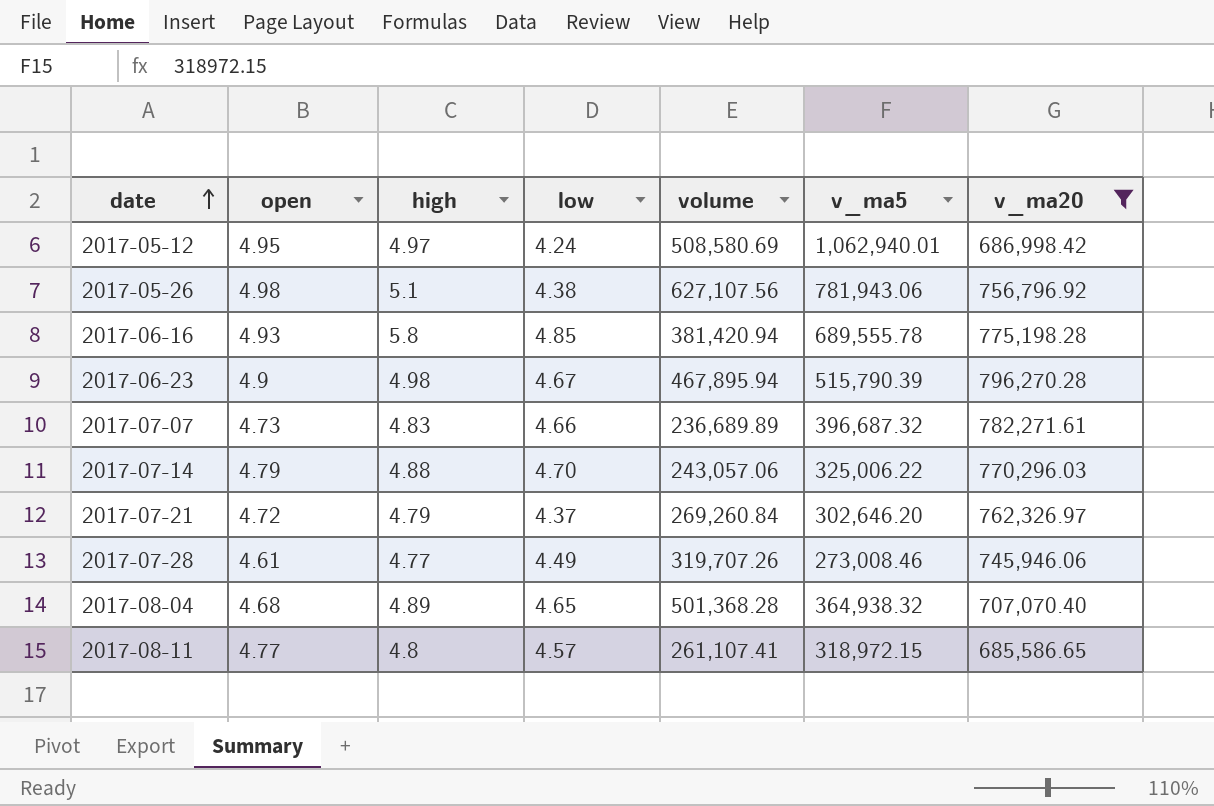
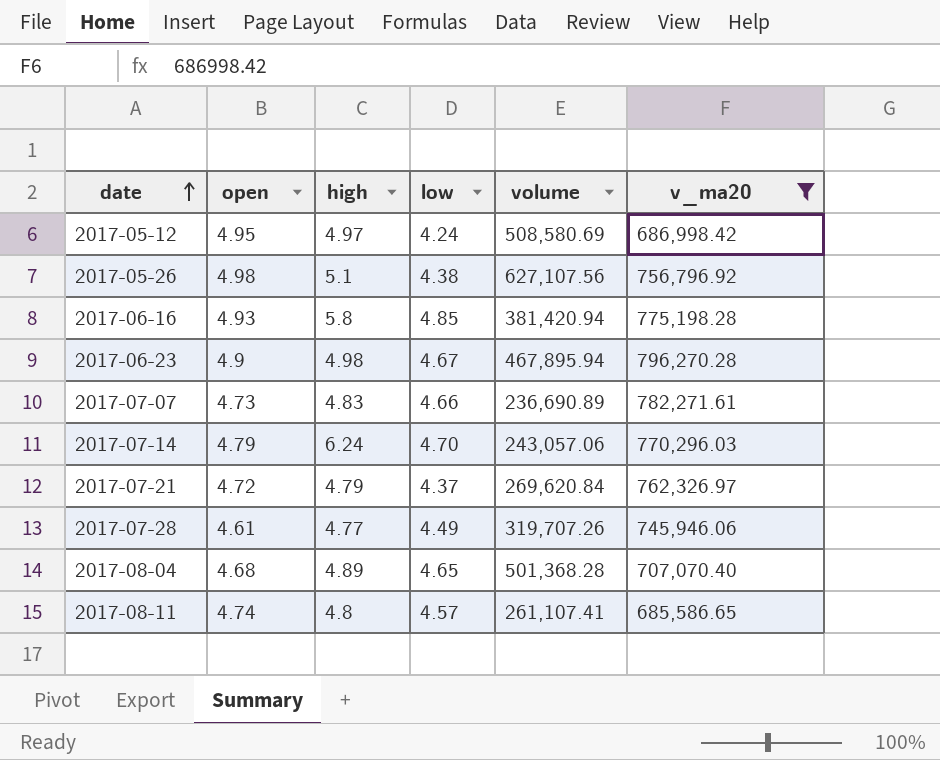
column v_ma5 | position: 6 -> none
2017-07-07 | volume: 236,689.89 -> 236,690.89
2017-07-14 | high: 4.88 -> 6.24
2017-07-21 | volume: 269,260.84 -> 269,620.84
2017-08-11 | open: 4.77 -> 4.74

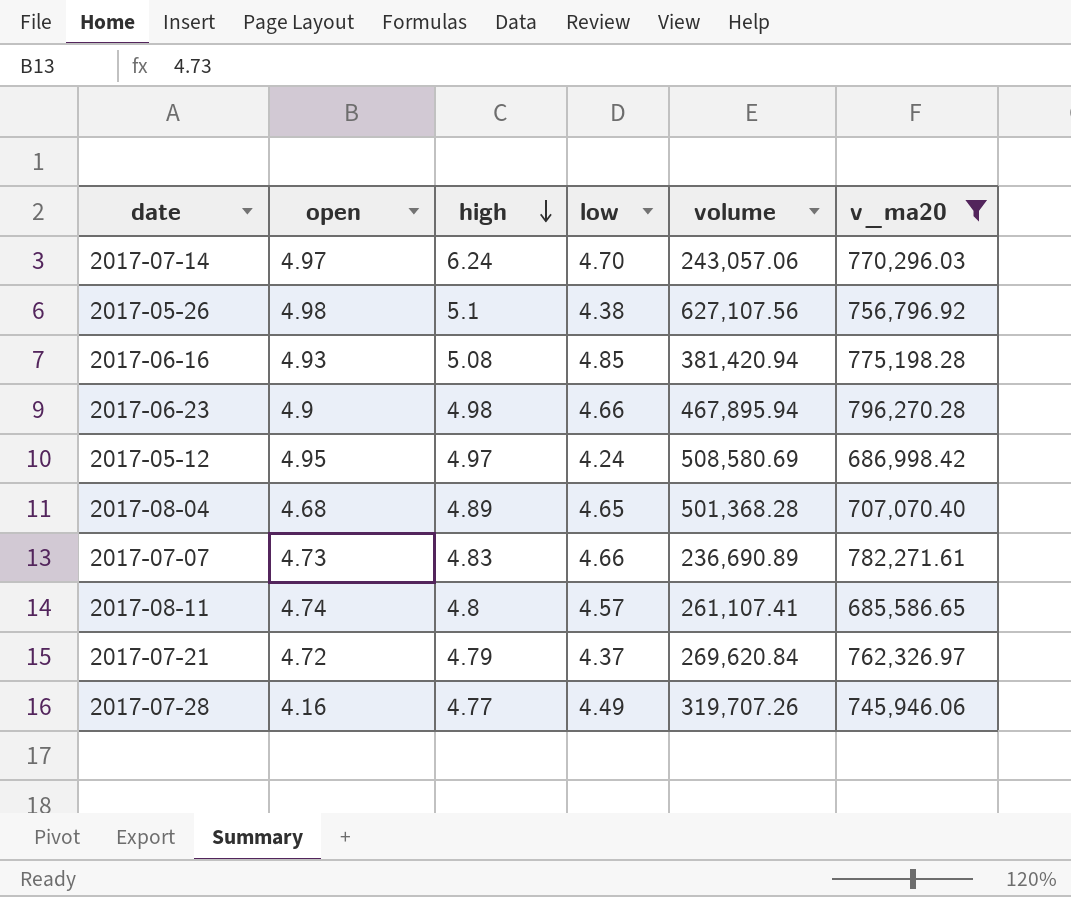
row order: date ascending -> high descending
2017-07-14 | open: 4.79 -> 4.97
2017-06-16 | high: 5.8 -> 5.08
2017-06-23 | low: 4.67 -> 4.66
2017-07-28 | open: 4.61 -> 4.16

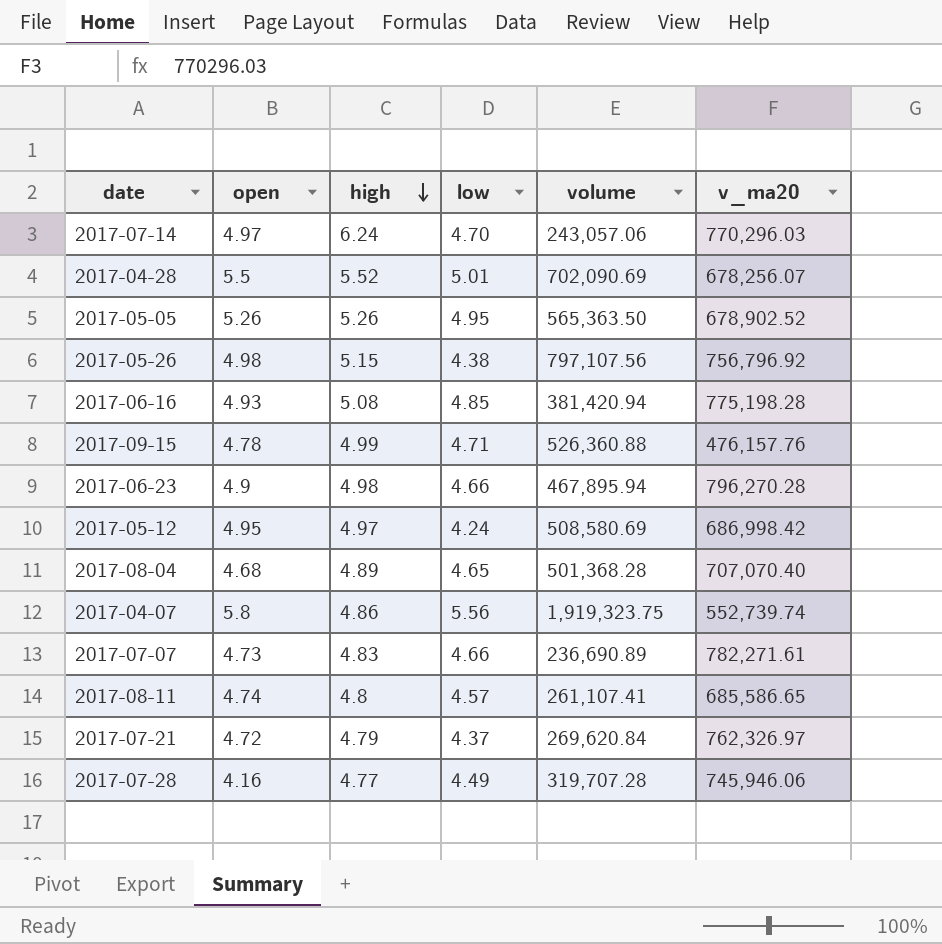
filter: v_ma20 >= 685,586.65 -> none
2017-05-26 | high: 5.1 -> 5.15
2017-05-26 | volume: 627,107.56 -> 797,107.56
2017-07-28 | volume: 319,707.26 -> 319,707.28

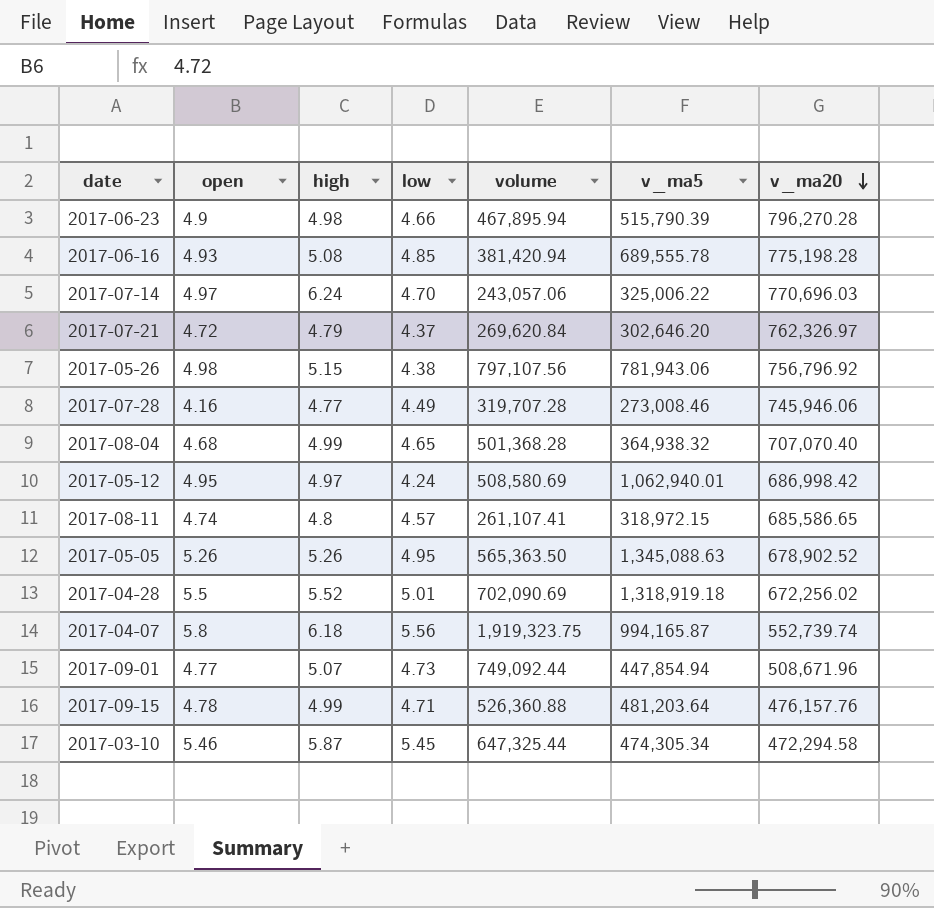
row order: high descending -> v_ma20 descending
column v_ma5 | position: none -> 6
row 2017-07-07: 4.73 | 4.83 | 4.66 | 236,690.89 | 782,271.61 -> none
2017-07-14 | v_ma20: 770,296.03 -> 770,696.03
2017-08-04 | high: 4.89 -> 4.99
2017-04-28 | v_ma20: 678,256.07 -> 672,256.02
2017-04-07 | high: 4.86 -> 6.18
row 2017-09-01: none -> 4.77 | 5.07 | 4.73 | 749,092.44 | 447,854.94 | 508,671.96
row 2017-03-10: none -> 5.46 | 5.87 | 5.45 | 647,325.44 | 474,305.34 | 472,294.58

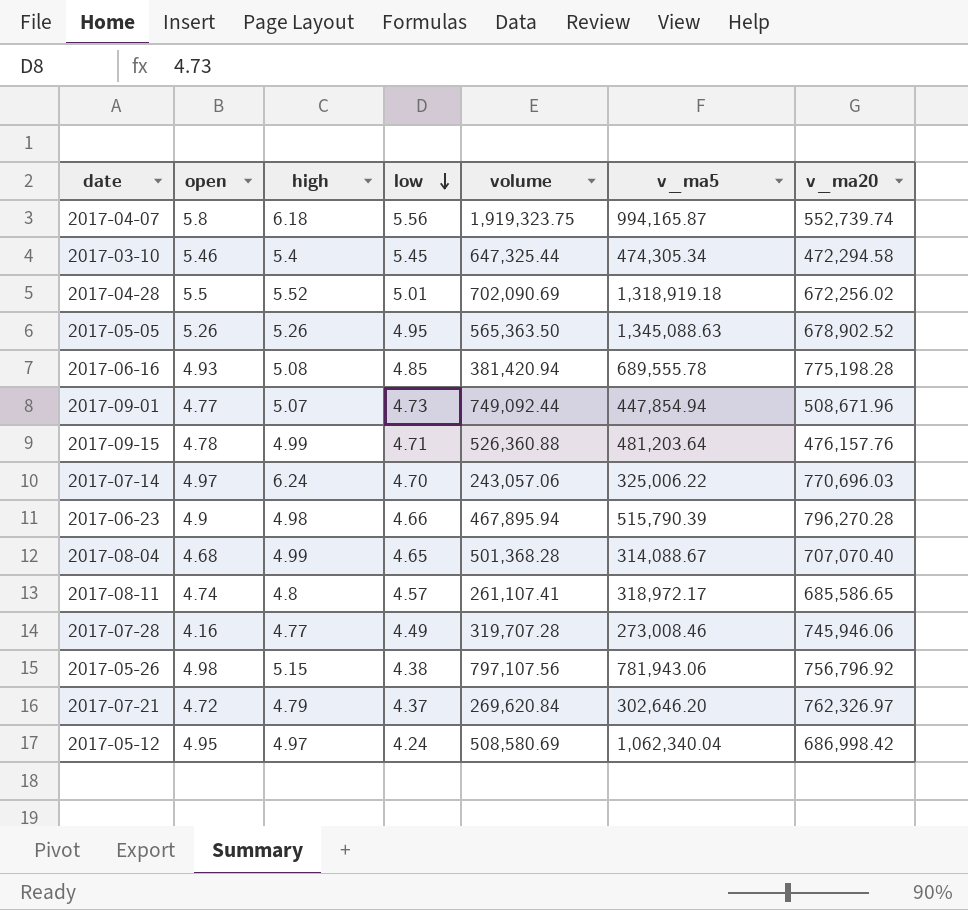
row order: v_ma20 descending -> low descending
2017-03-10 | high: 5.87 -> 5.4
2017-08-04 | v_ma5: 364,938.32 -> 314,088.67
2017-08-11 | v_ma5: 318,972.15 -> 318,972.17
2017-05-12 | v_ma5: 1,062,940.01 -> 1,062,340.04

